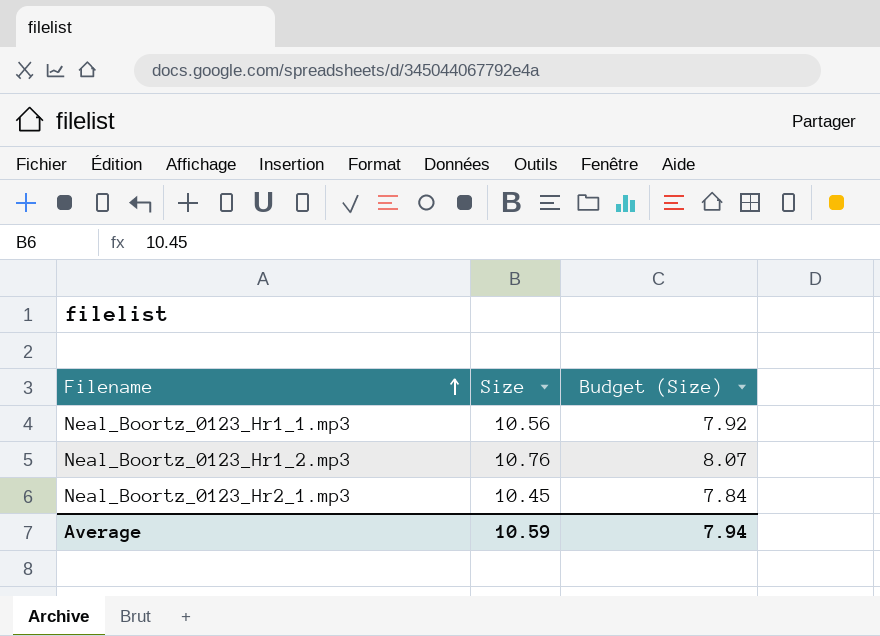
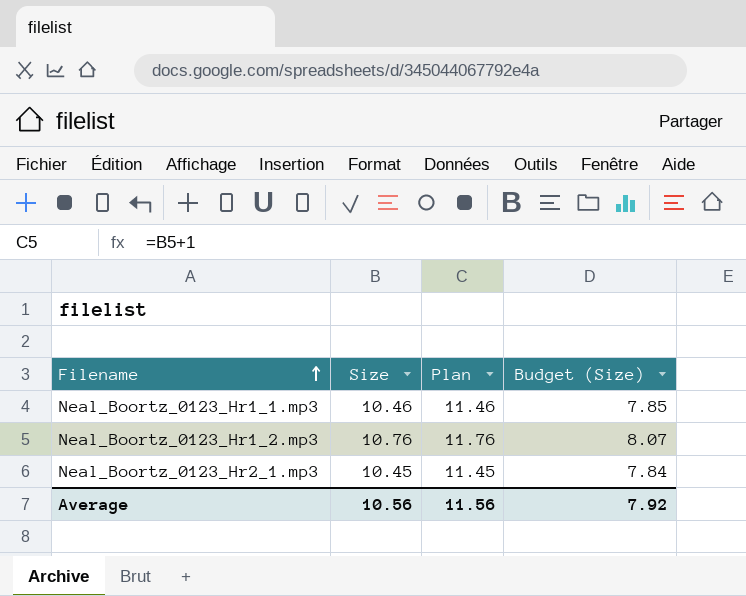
column Plan | formula: none -> [Size] + 1
Neal_Boortz_0123_Hr1_1.mp3 | Size: 10.56 -> 10.46
Neal_Boortz_0123_Hr1_1.mp3 | Budget (Size): 7.92 -> 7.85
Average | Size: 10.59 -> 10.56
Average | Budget (Size): 7.94 -> 7.92

